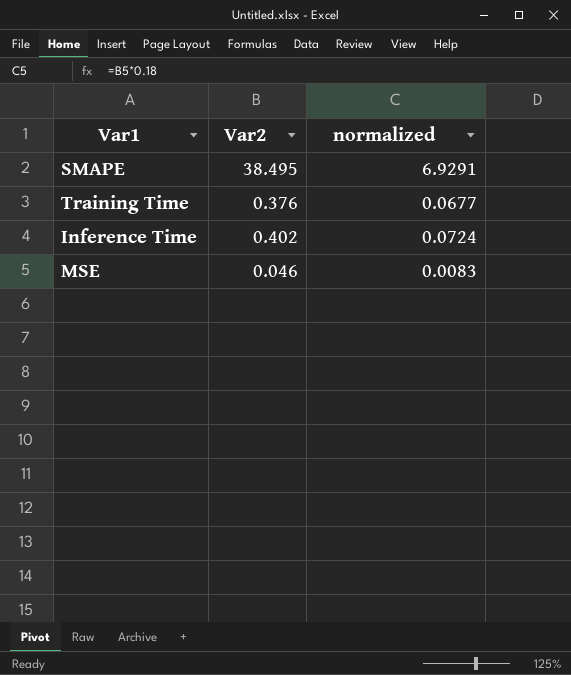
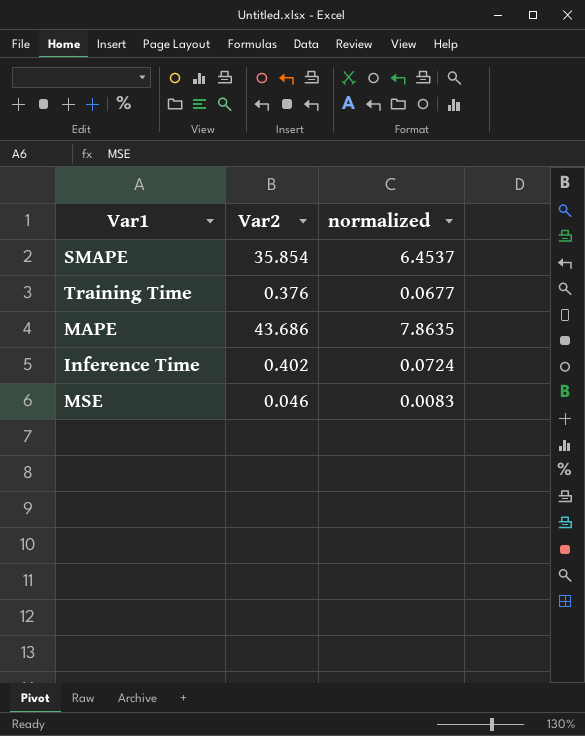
SMAPE | Var2: 38.495 -> 35.854
SMAPE | normalized: 6.9291 -> 6.4537
row MAPE: none -> 43.686 | 7.8635

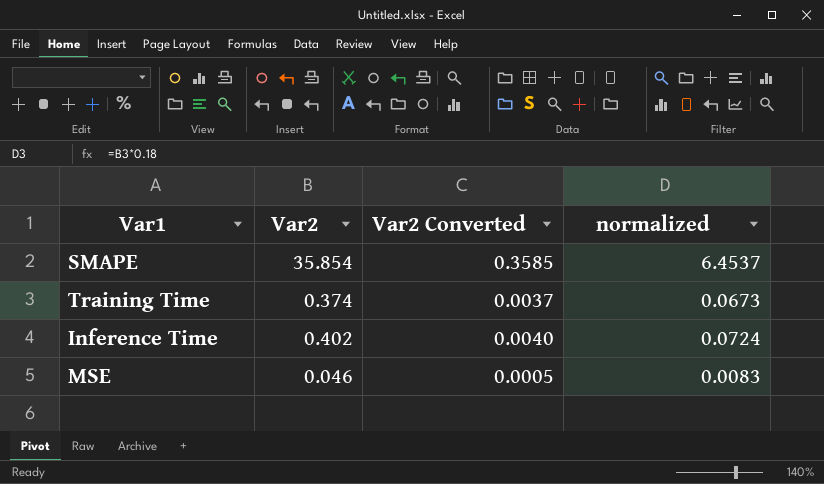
column Var2 Converted | formula: none -> [Var2] * 0.01
row MAPE: 43.686 | 7.8635 -> none
Training Time | Var2: 0.376 -> 0.374
Training Time | normalized: 0.0677 -> 0.0673

